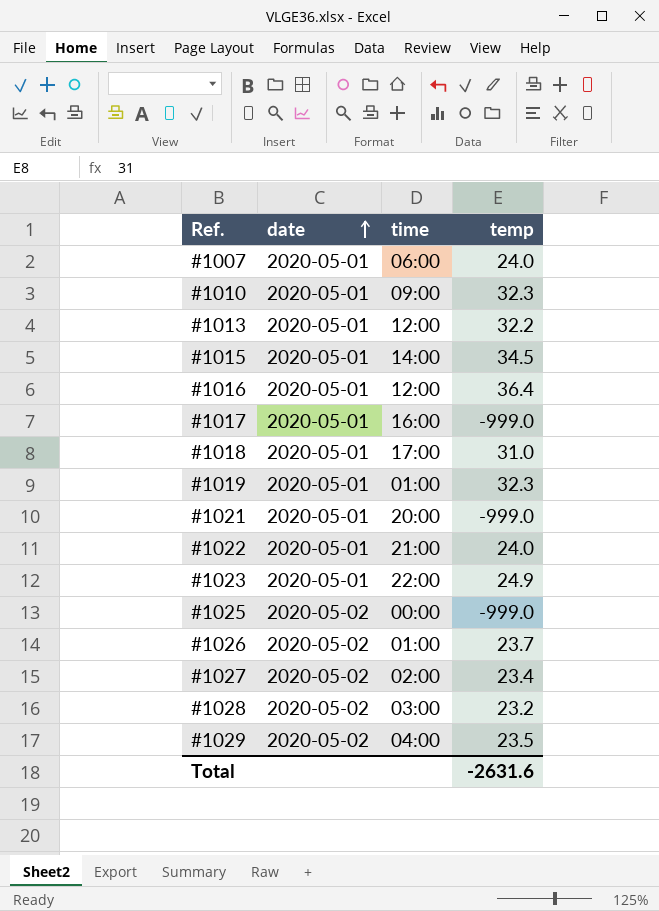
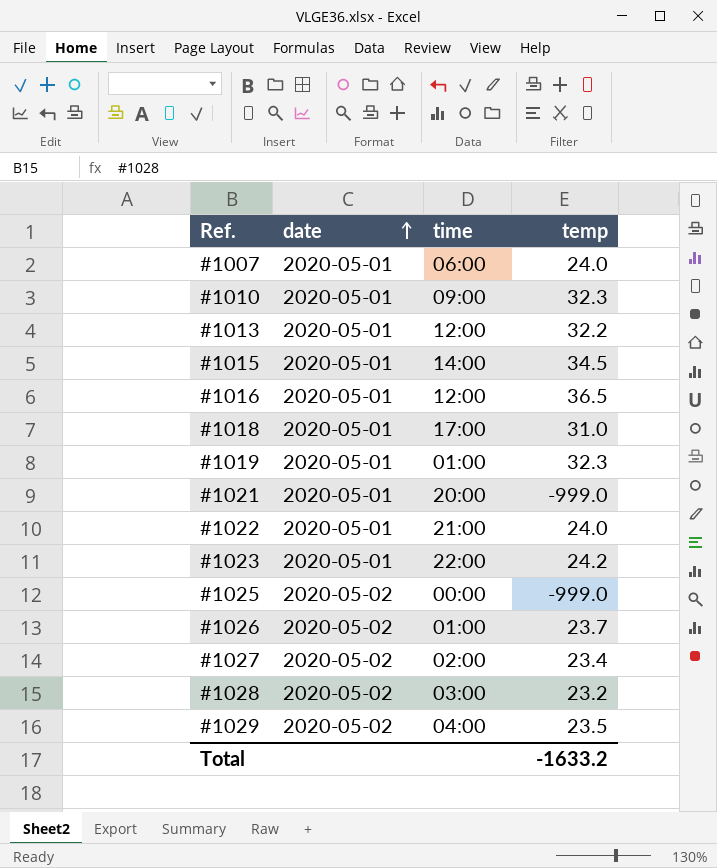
row #1017: 2020-05-01 | 16:00 | -999.0 -> none
#1016 | temp: 36.4 -> 36.5
#1023 | temp: 24.9 -> 24.2
Total | temp: -2631.6 -> -1633.2

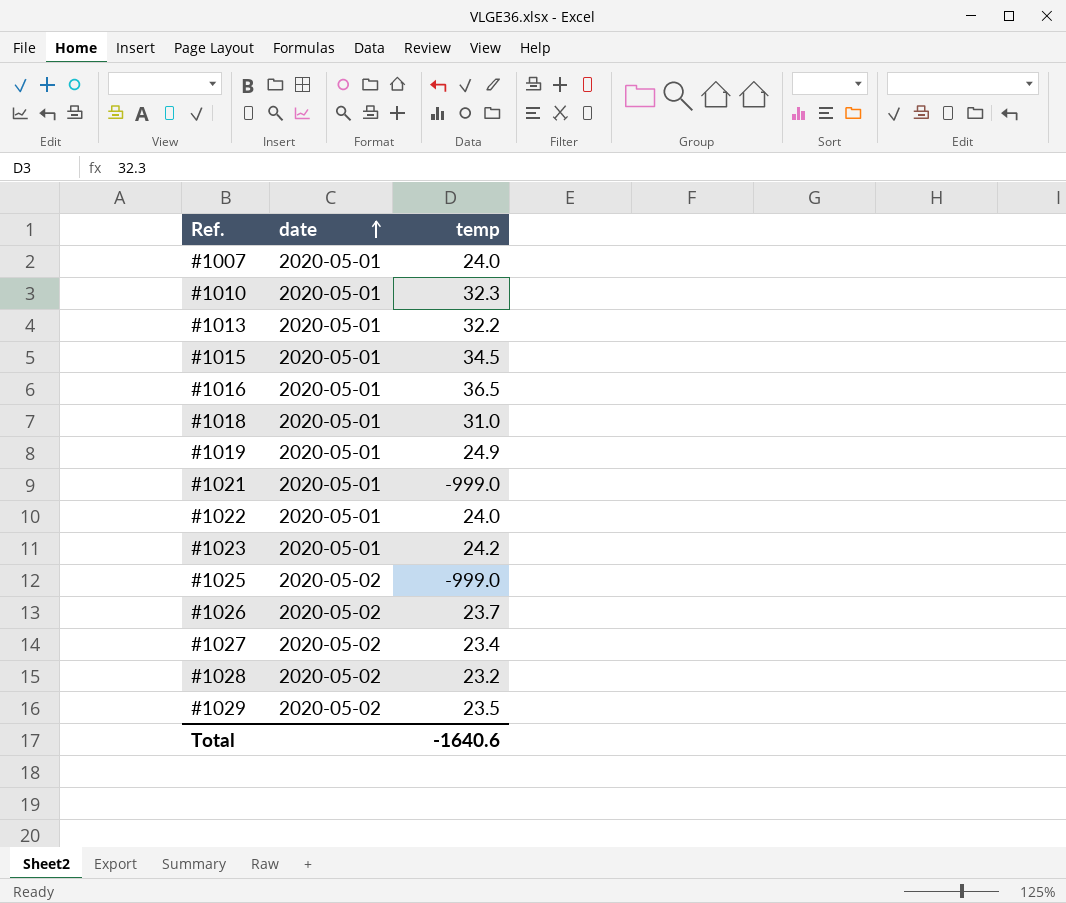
column time | position: 3 -> none
#1019 | temp: 32.3 -> 24.9
Total | temp: -1633.2 -> -1640.6

